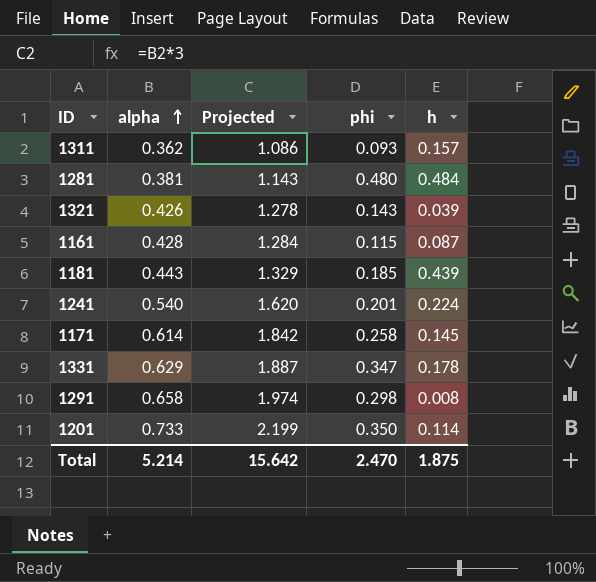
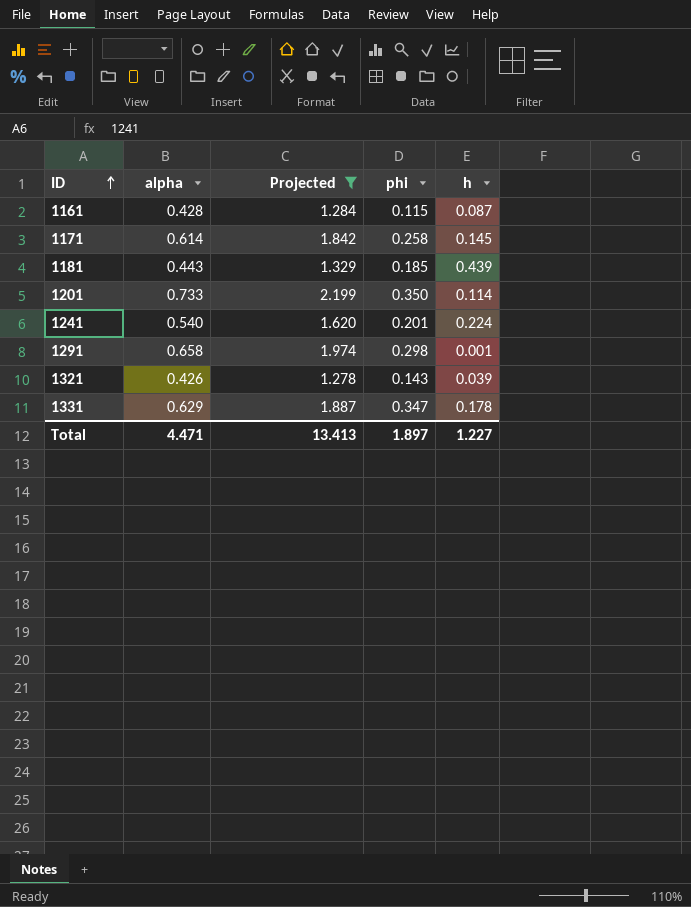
filter: none -> Projected >= 1.278
row order: alpha ascending -> ID ascending
1291 | h: 0.008 -> 0.001
Total | alpha: 5.214 -> 4.471
Total | Projected: 15.642 -> 13.413
Total | phi: 2.470 -> 1.897
Total | h: 1.875 -> 1.227

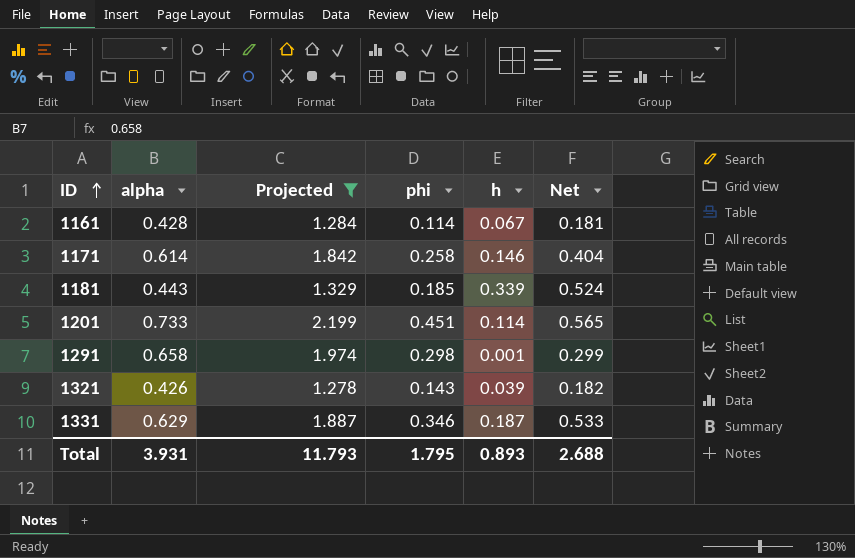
column Net | formula: none -> [phi] + [h]
row 1241: 0.540 | 1.620 | 0.201 | 0.224 -> none
1161 | phi: 0.115 -> 0.114
1161 | h: 0.087 -> 0.067
1171 | h: 0.145 -> 0.146
1181 | h: 0.439 -> 0.339
1201 | phi: 0.350 -> 0.451
1331 | phi: 0.347 -> 0.346
1331 | h: 0.178 -> 0.187
Total | alpha: 4.471 -> 3.931
Total | Projected: 13.413 -> 11.793
Total | phi: 1.897 -> 1.795
Total | h: 1.227 -> 0.893

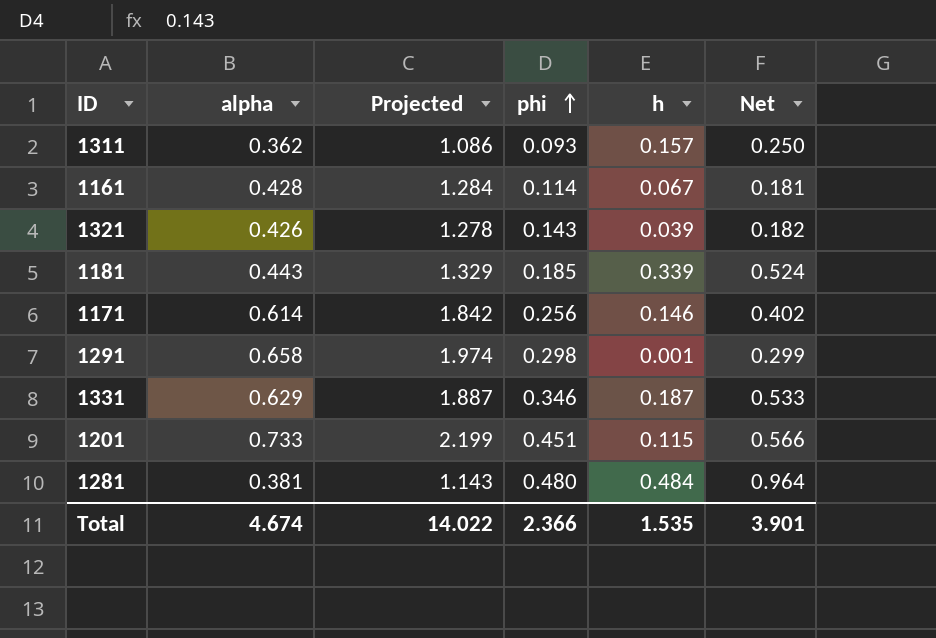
filter: Projected >= 1.278 -> none
row order: ID ascending -> phi ascending
1171 | phi: 0.258 -> 0.256
1171 | Net: 0.404 -> 0.402
1201 | h: 0.114 -> 0.115
1201 | Net: 0.565 -> 0.566
Total | alpha: 3.931 -> 4.674
Total | Projected: 11.793 -> 14.022
Total | phi: 1.795 -> 2.366
Total | h: 0.893 -> 1.535
Total | Net: 2.688 -> 3.901

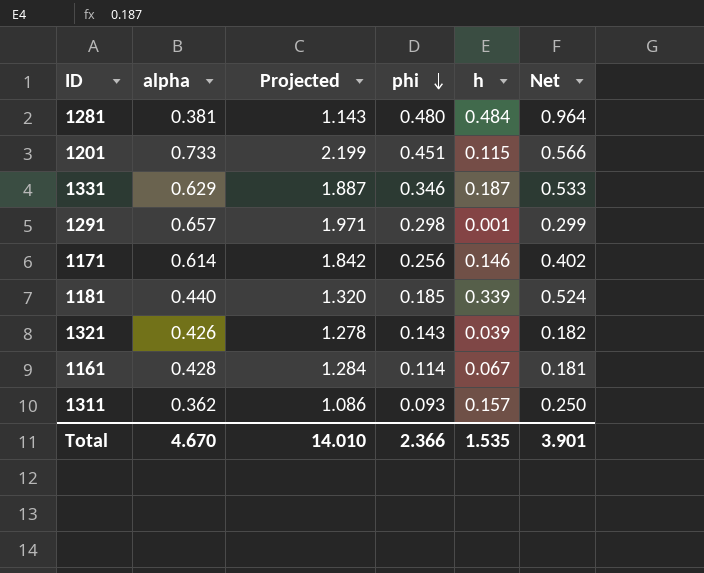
row order: phi ascending -> phi descending
1291 | alpha: 0.658 -> 0.657
1291 | Projected: 1.974 -> 1.971
1181 | alpha: 0.443 -> 0.440
1181 | Projected: 1.329 -> 1.320
Total | alpha: 4.674 -> 4.670
Total | Projected: 14.022 -> 14.010

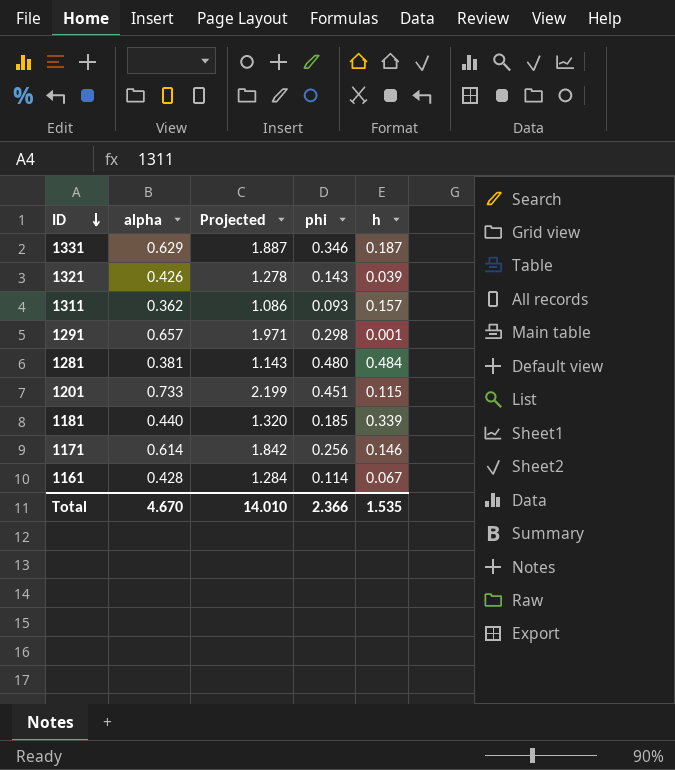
row order: phi descending -> ID descending
column Net | formula: [phi] + [h] -> none

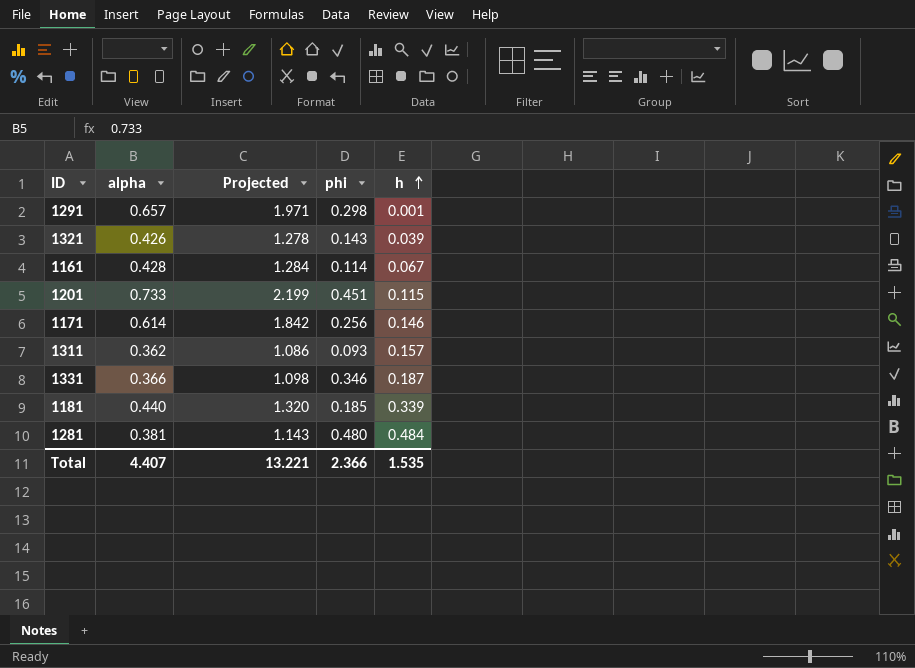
row order: ID descending -> h ascending
1331 | alpha: 0.629 -> 0.366
1331 | Projected: 1.887 -> 1.098
Total | alpha: 4.670 -> 4.407
Total | Projected: 14.010 -> 13.221

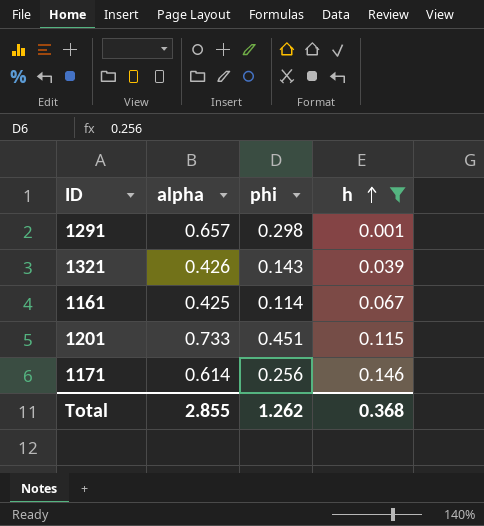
filter: none -> h <= 0.146
column Projected | formula: [alpha] * 3 -> none
1161 | alpha: 0.428 -> 0.425
Total | alpha: 4.407 -> 2.855
Total | phi: 2.366 -> 1.262
Total | h: 1.535 -> 0.368

